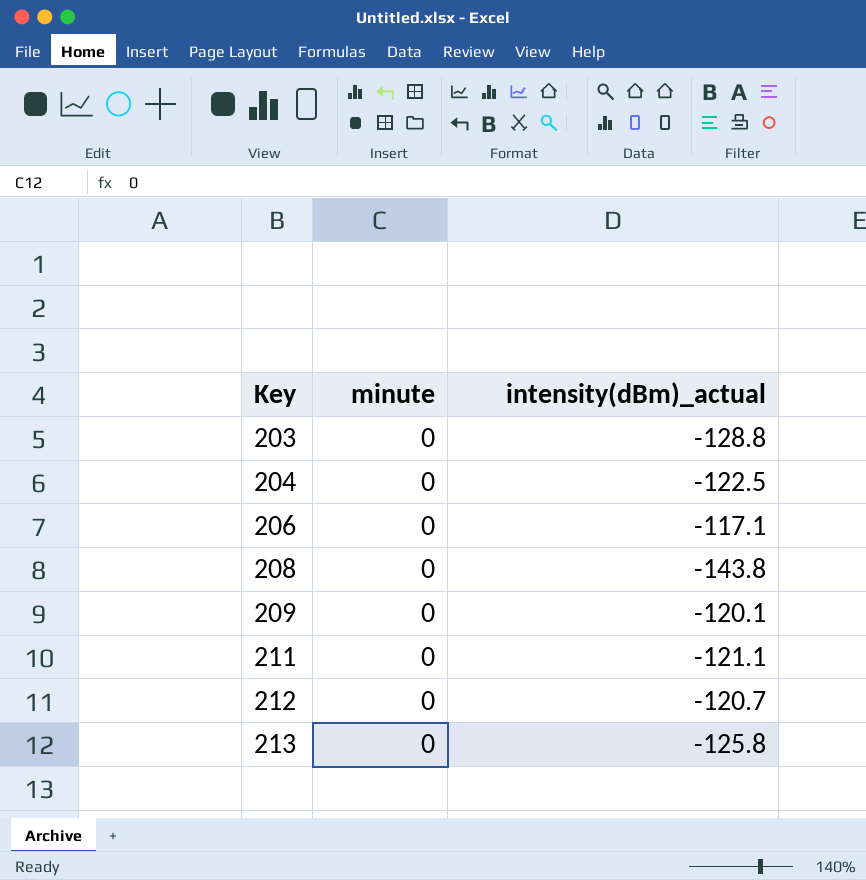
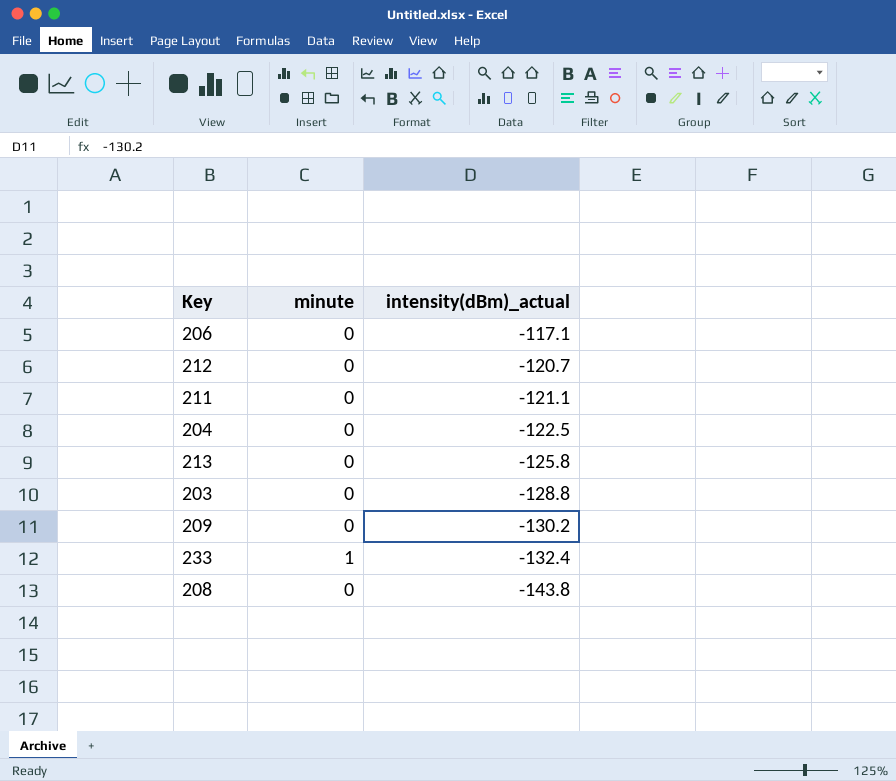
row order: Key ascending -> intensity(dBm)_actual descending
209 | intensity(dBm)_actual: -120.1 -> -130.2
row 233: none -> 1 | -132.4

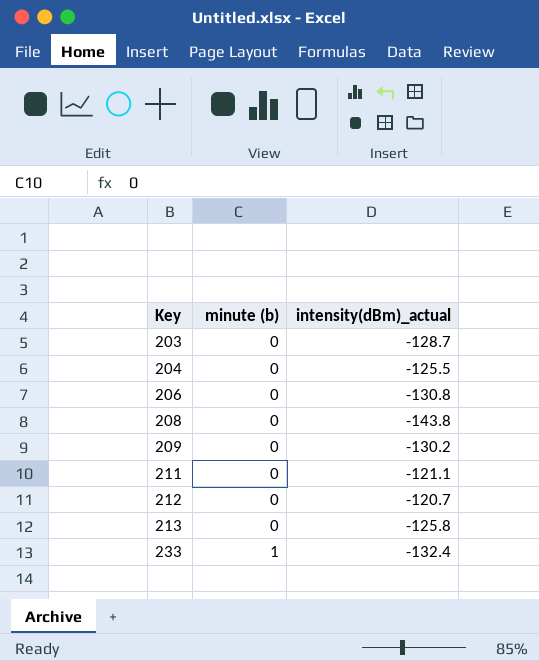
row order: intensity(dBm)_actual descending -> Key ascending
column name: minute -> minute (b)
203 | intensity(dBm)_actual: -128.8 -> -128.7
204 | intensity(dBm)_actual: -122.5 -> -125.5
206 | intensity(dBm)_actual: -117.1 -> -130.8

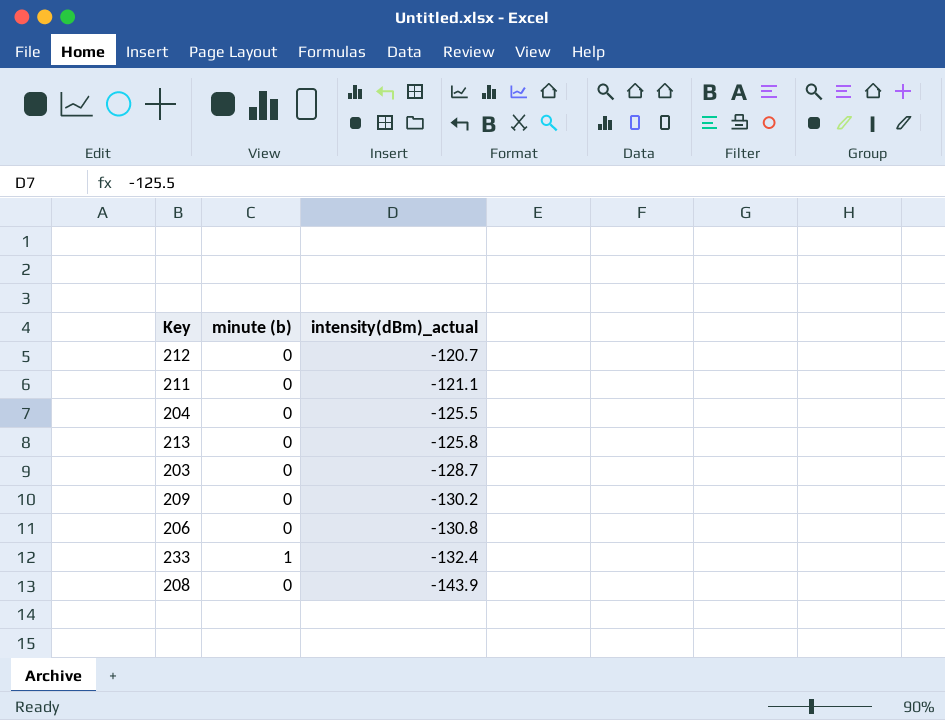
row order: Key ascending -> intensity(dBm)_actual descending
208 | intensity(dBm)_actual: -143.8 -> -143.9

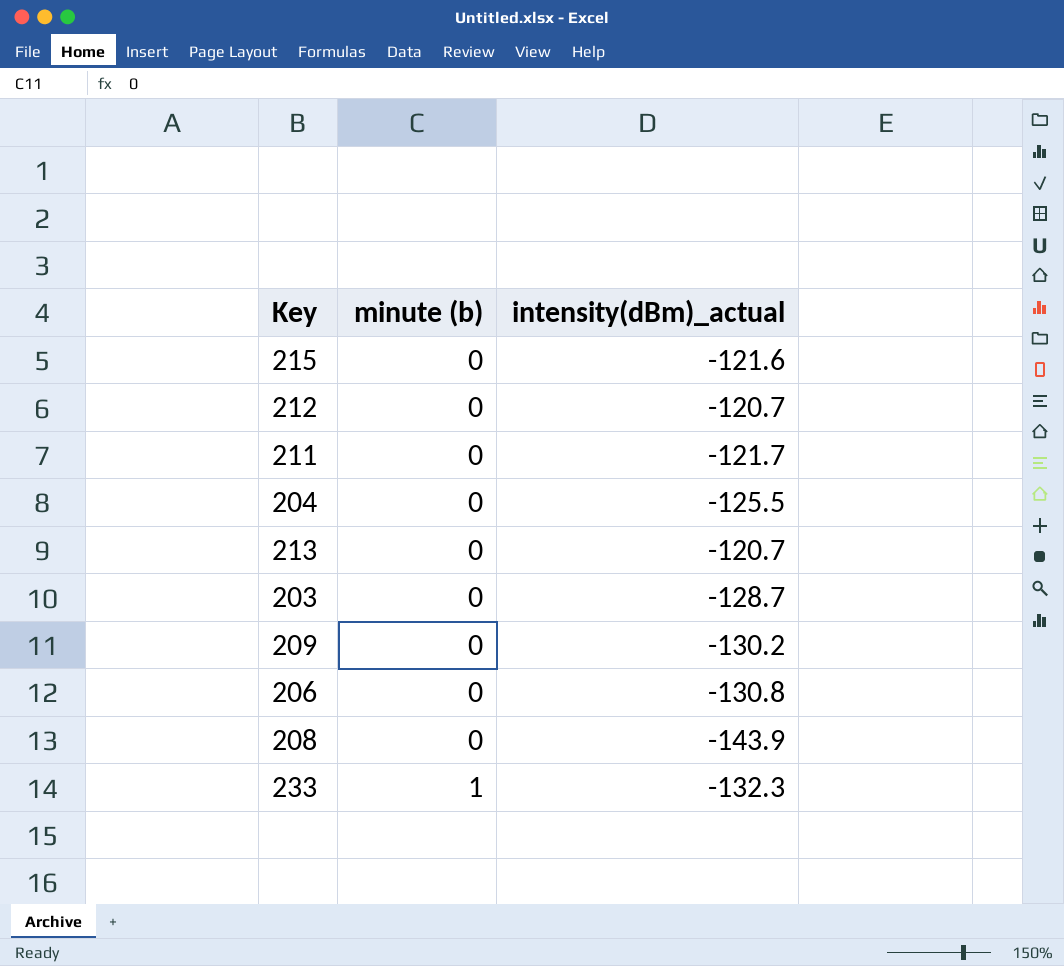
row order: intensity(dBm)_actual descending -> minute (b) ascending
row 215: none -> 0 | -121.6
211 | intensity(dBm)_actual: -121.1 -> -121.7
213 | intensity(dBm)_actual: -125.8 -> -120.7
233 | intensity(dBm)_actual: -132.4 -> -132.3

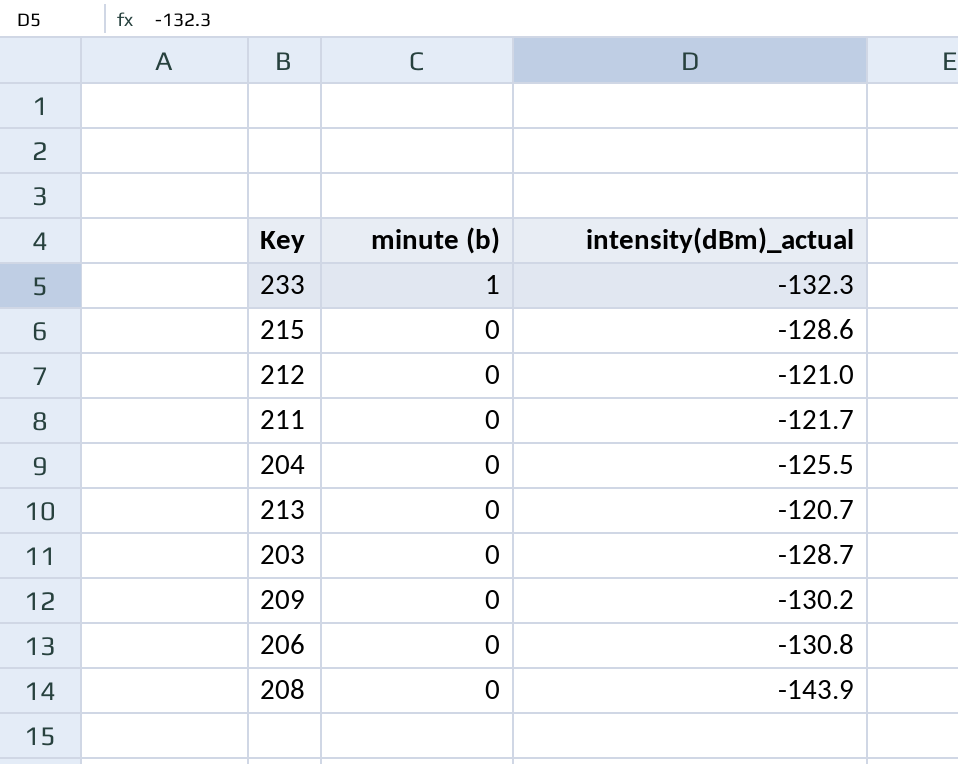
row order: minute (b) ascending -> minute (b) descending
215 | intensity(dBm)_actual: -121.6 -> -128.6
212 | intensity(dBm)_actual: -120.7 -> -121.0

